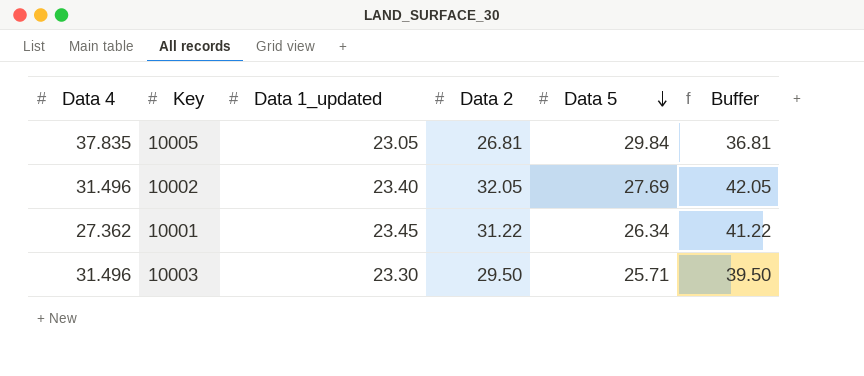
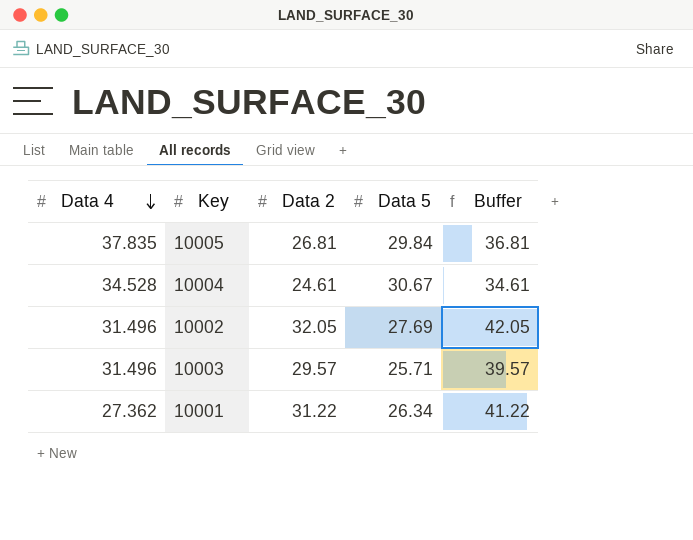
row order: Data 5 descending -> Data 4 descending
column Data 1_updated | position: 3 -> none
row 10004: none -> 34.528 | 24.61 | 30.67 | 34.61
10003 | Data 2: 29.50 -> 29.57
10003 | Buffer: 39.50 -> 39.57

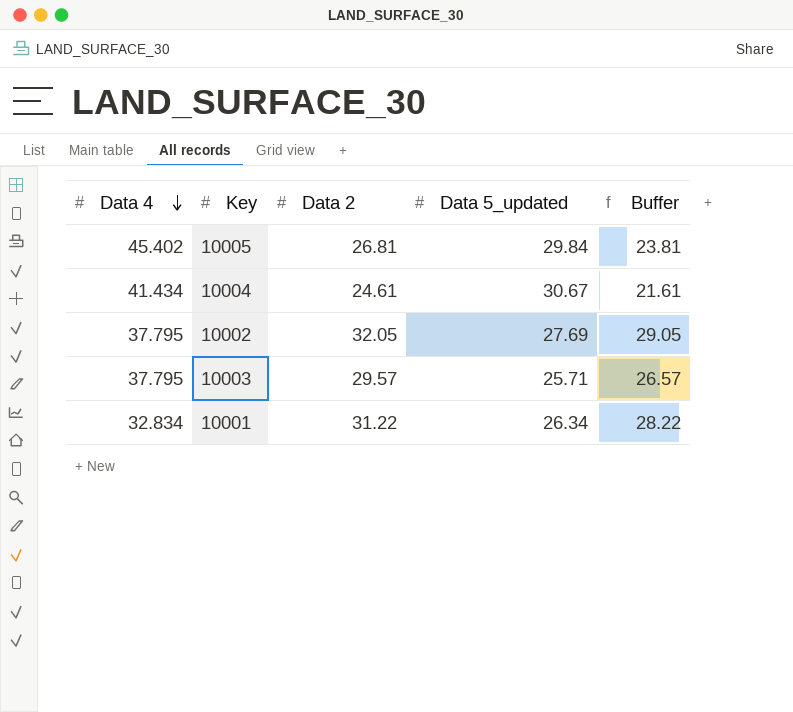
column name: Data 5 -> Data 5_updated
column Buffer | formula: [Data 2] + 10 -> [Data 2] - 3
10005 | Data 4: 37.835 -> 45.402
10004 | Data 4: 34.528 -> 41.434
10002 | Data 4: 31.496 -> 37.795
10003 | Data 4: 31.496 -> 37.795
10001 | Data 4: 27.362 -> 32.834

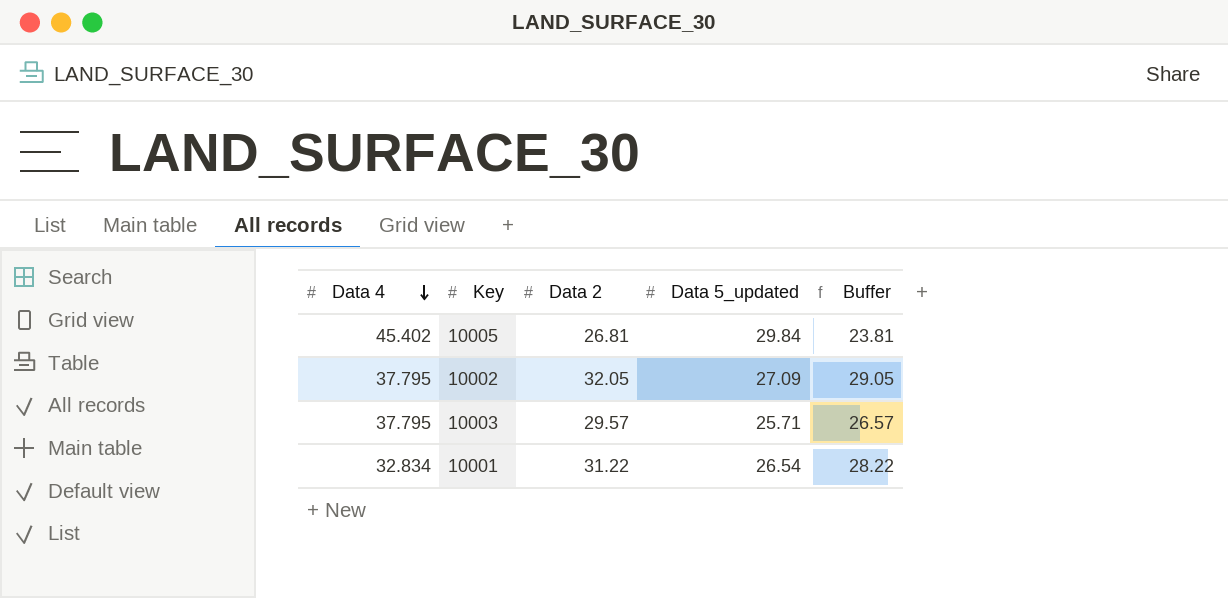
row 10004: 41.434 | 24.61 | 30.67 | 21.61 -> none
10002 | Data 5_updated: 27.69 -> 27.09
10001 | Data 5_updated: 26.34 -> 26.54

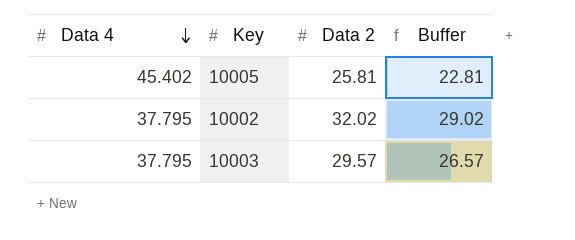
column Data 5_updated | position: 4 -> none
row 10001: 32.834 | 31.22 | 26.54 | 28.22 -> none
10005 | Data 2: 26.81 -> 25.81
10005 | Buffer: 23.81 -> 22.81
10002 | Data 2: 32.05 -> 32.02
10002 | Buffer: 29.05 -> 29.02

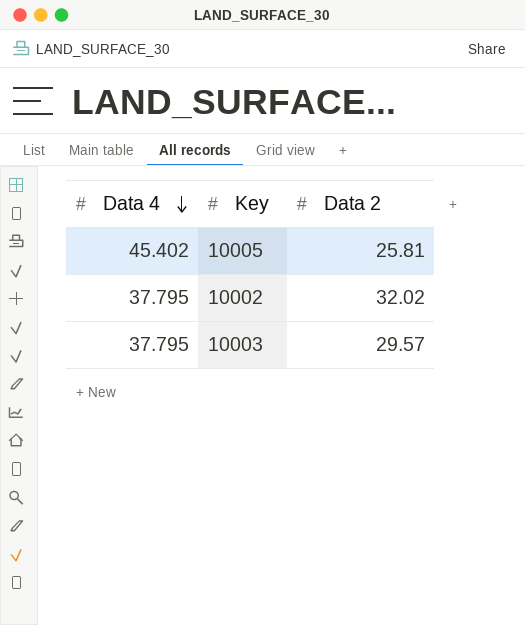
column Buffer | formula: [Data 2] - 3 -> none

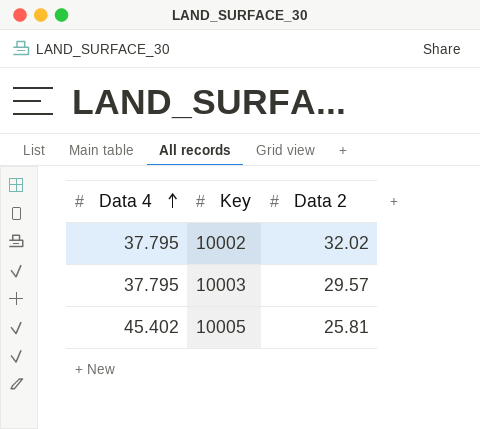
row order: Data 4 descending -> Data 4 ascending

